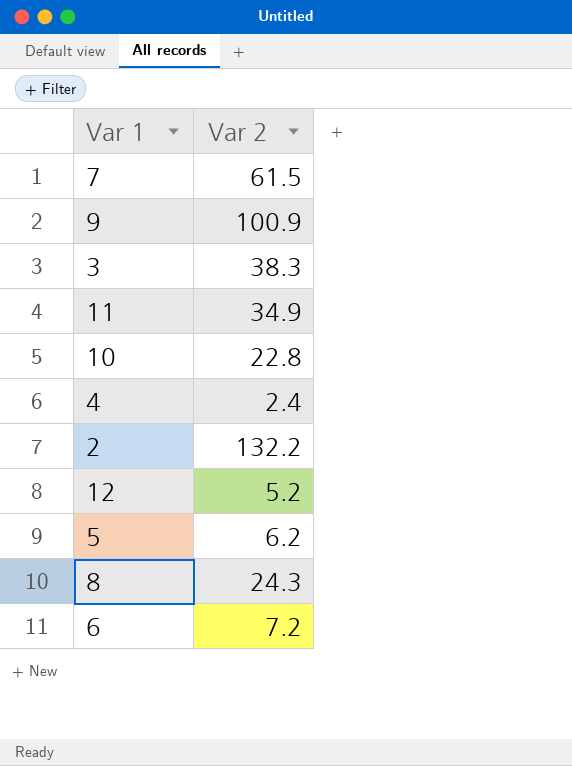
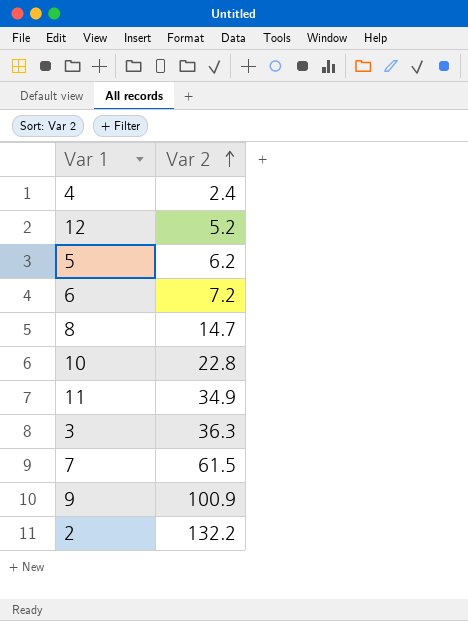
row order: none -> Var 2 ascending
8 | Var 2: 24.3 -> 14.7
3 | Var 2: 38.3 -> 36.3

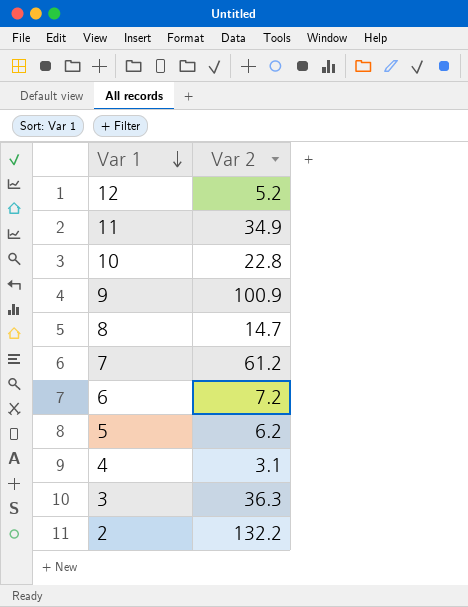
row order: Var 2 ascending -> Var 1 descending
7 | Var 2: 61.5 -> 61.2
4 | Var 2: 2.4 -> 3.1

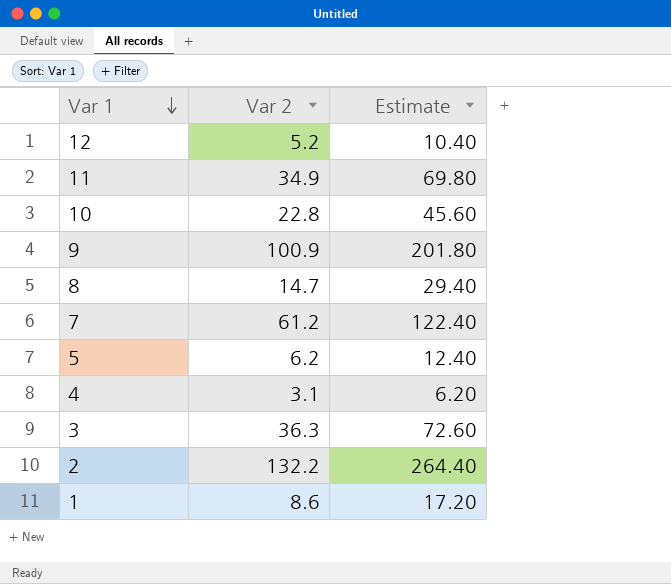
column Estimate | formula: none -> [Var 2] * 2
row 6: 7.2 -> none
row 1: none -> 8.6 | 17.20

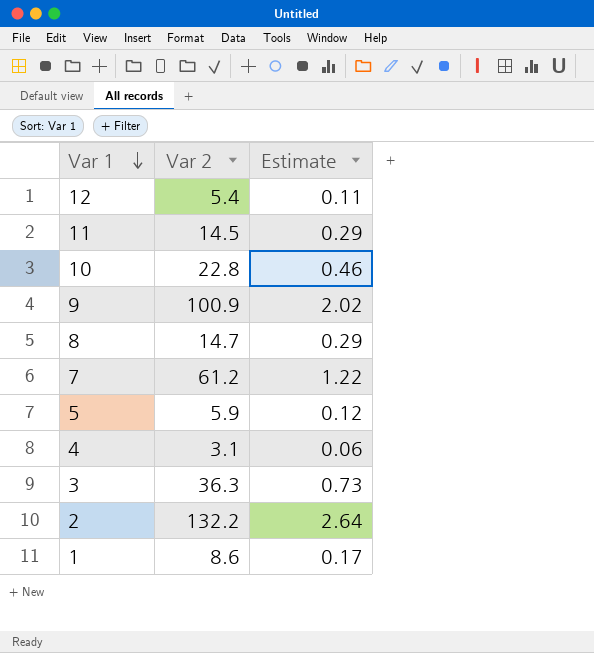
column Estimate | formula: [Var 2] * 2 -> [Var 2] * 0.02
12 | Var 2: 5.2 -> 5.4
11 | Var 2: 34.9 -> 14.5
5 | Var 2: 6.2 -> 5.9

